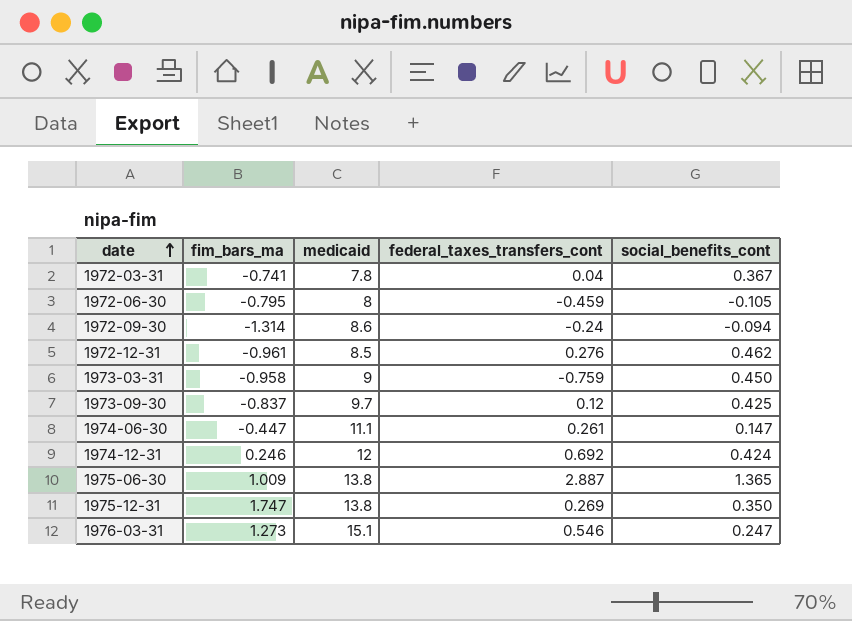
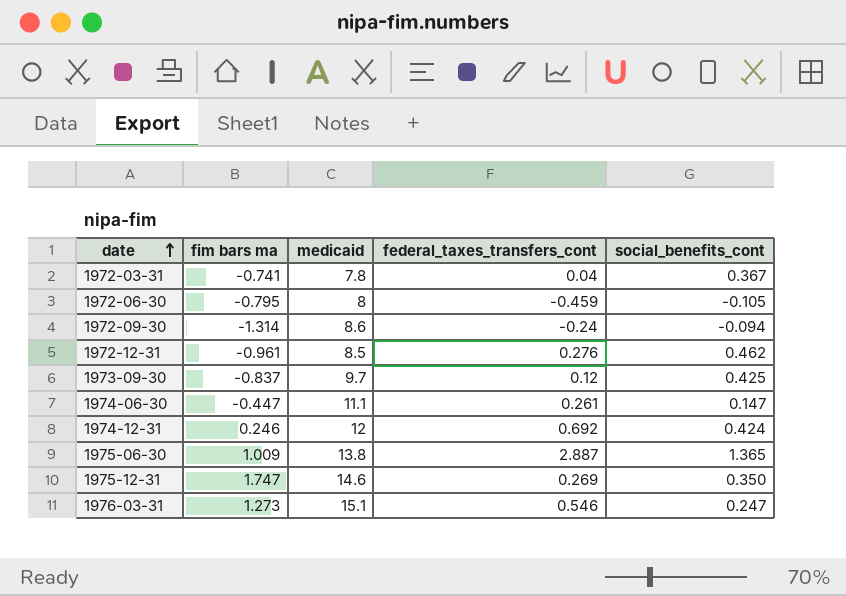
column name: fim_bars_ma -> fim bars ma
row 1973-03-31: -0.958 | 9 | -0.759 | 0.450 -> none
1975-12-31 | medicaid: 13.8 -> 14.6

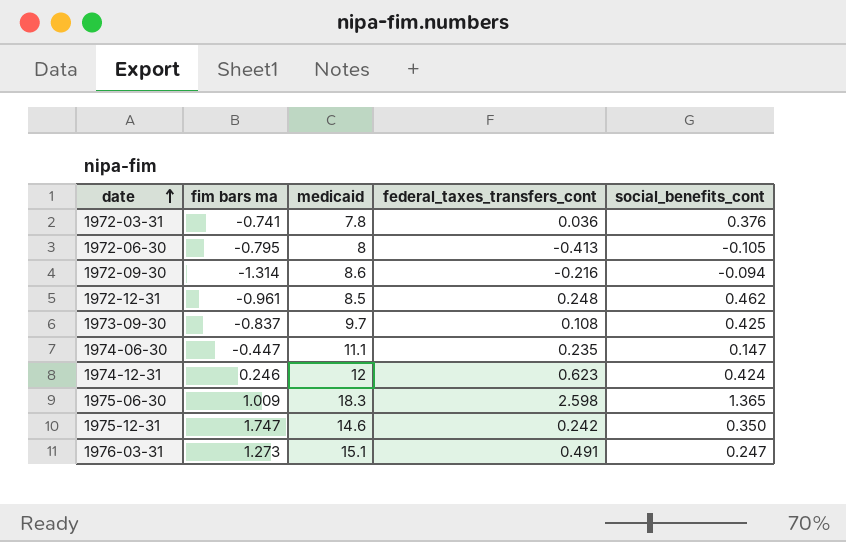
1972-03-31 | federal_taxes_transfers_cont: 0.04 -> 0.036
1972-03-31 | social_benefits_cont: 0.367 -> 0.376
1972-06-30 | federal_taxes_transfers_cont: -0.459 -> -0.413
1972-09-30 | federal_taxes_transfers_cont: -0.24 -> -0.216
1972-12-31 | federal_taxes_transfers_cont: 0.276 -> 0.248
1973-09-30 | federal_taxes_transfers_cont: 0.12 -> 0.108
1974-06-30 | federal_taxes_transfers_cont: 0.261 -> 0.235
1974-12-31 | federal_taxes_transfers_cont: 0.692 -> 0.623
1975-06-30 | medicaid: 13.8 -> 18.3
1975-06-30 | federal_taxes_transfers_cont: 2.887 -> 2.598
1975-12-31 | federal_taxes_transfers_cont: 0.269 -> 0.242
1976-03-31 | federal_taxes_transfers_cont: 0.546 -> 0.491

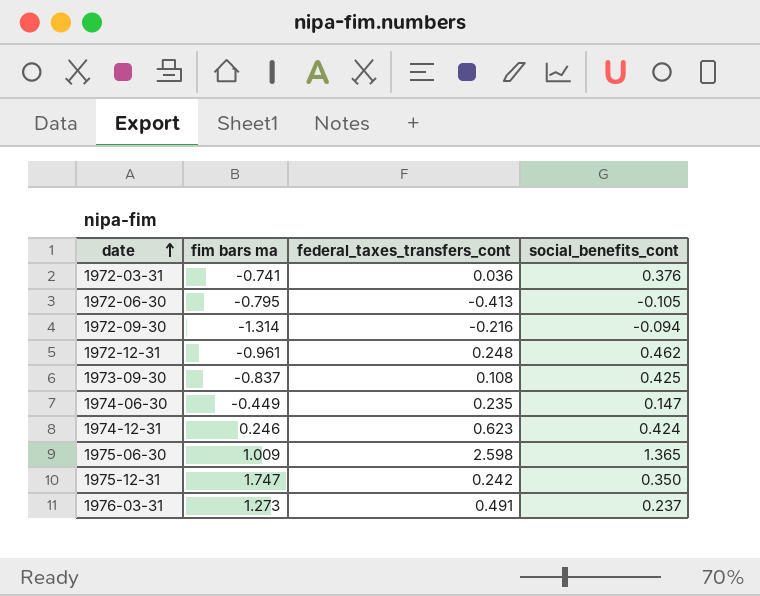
column medicaid | position: 3 -> none
1974-06-30 | fim bars ma: -0.447 -> -0.449
1976-03-31 | social_benefits_cont: 0.247 -> 0.237

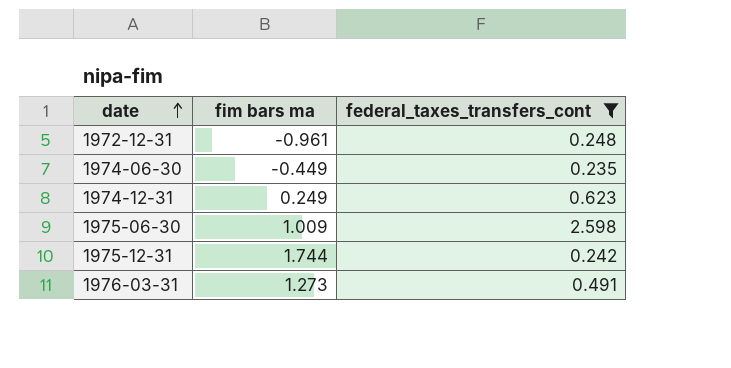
filter: none -> federal_taxes_transfers_cont >= 0.235
column social_benefits_cont | position: 4 -> none
1974-12-31 | fim bars ma: 0.246 -> 0.249
1975-12-31 | fim bars ma: 1.747 -> 1.744

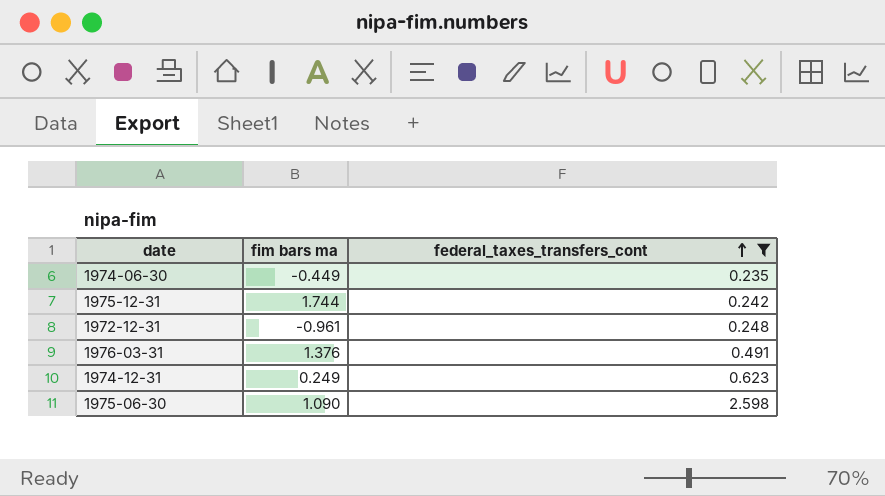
row order: date ascending -> federal_taxes_transfers_cont ascending
1976-03-31 | fim bars ma: 1.273 -> 1.376
1975-06-30 | fim bars ma: 1.009 -> 1.090

